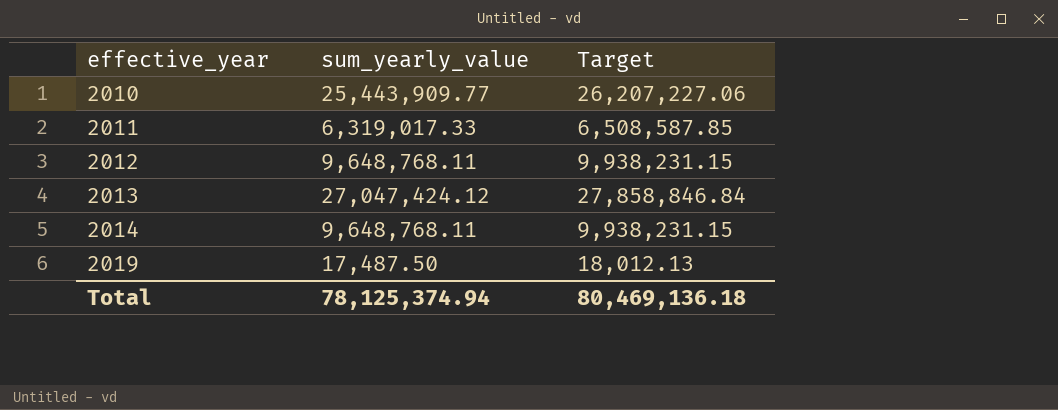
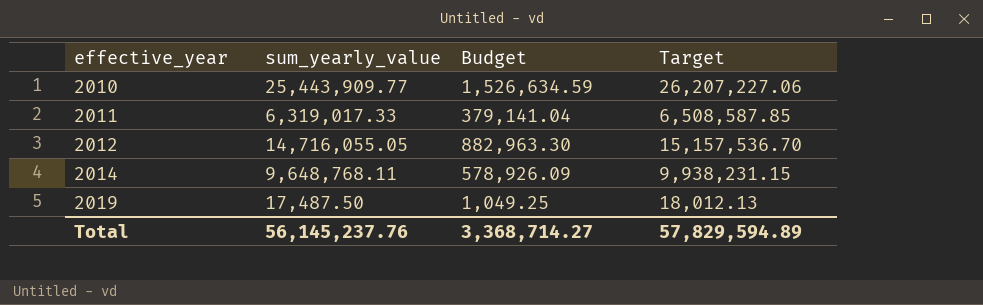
column Budget | formula: none -> [sum_yearly_value] * 0.06
row 2013: 27,047,424.12 | 27,858,846.84 -> none
2012 | sum_yearly_value: 9,648,768.11 -> 14,716,055.05
2012 | Target: 9,938,231.15 -> 15,157,536.70
Total | sum_yearly_value: 78,125,374.94 -> 56,145,237.76
Total | Target: 80,469,136.18 -> 57,829,594.89

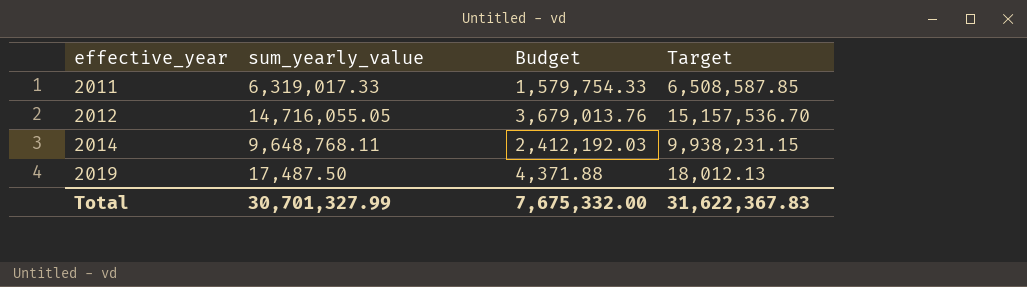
column Budget | formula: [sum_yearly_value] * 0.06 -> [sum_yearly_value] * 0.25
row 2010: 25,443,909.77 | 1,526,634.59 | 26,207,227.06 -> none
Total | sum_yearly_value: 56,145,237.76 -> 30,701,327.99
Total | Budget: 3,368,714.27 -> 7,675,332.00
Total | Target: 57,829,594.89 -> 31,622,367.83

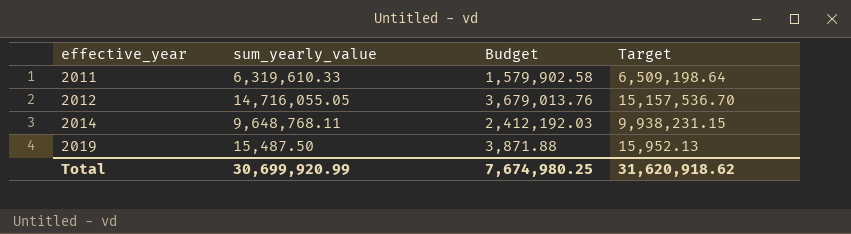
2011 | sum_yearly_value: 6,319,017.33 -> 6,319,610.33
2011 | Budget: 1,579,754.33 -> 1,579,902.58
2011 | Target: 6,508,587.85 -> 6,509,198.64
2019 | sum_yearly_value: 17,487.50 -> 15,487.50
2019 | Budget: 4,371.88 -> 3,871.88
2019 | Target: 18,012.13 -> 15,952.13
Total | sum_yearly_value: 30,701,327.99 -> 30,699,920.99
Total | Budget: 7,675,332.00 -> 7,674,980.25
Total | Target: 31,622,367.83 -> 31,620,918.62

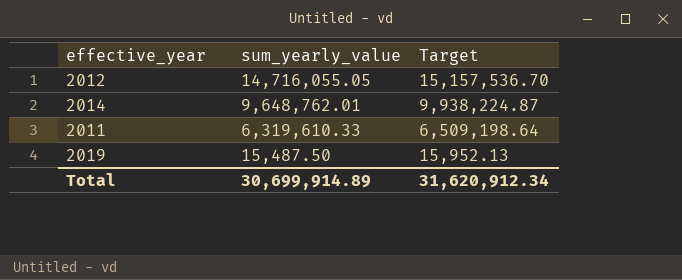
row order: effective_year ascending -> sum_yearly_value descending
column Budget | formula: [sum_yearly_value] * 0.25 -> none
2014 | sum_yearly_value: 9,648,768.11 -> 9,648,762.01
2014 | Target: 9,938,231.15 -> 9,938,224.87
Total | sum_yearly_value: 30,699,920.99 -> 30,699,914.89
Total | Target: 31,620,918.62 -> 31,620,912.34

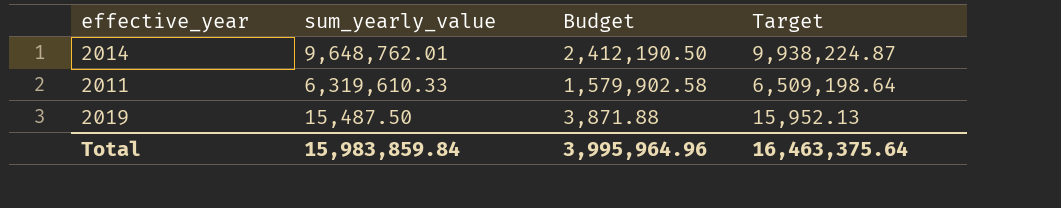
column Budget | formula: none -> [sum_yearly_value] * 0.25
row 2012: 14,716,055.05 | 15,157,536.70 -> none
Total | sum_yearly_value: 30,699,914.89 -> 15,983,859.84
Total | Target: 31,620,912.34 -> 16,463,375.64

